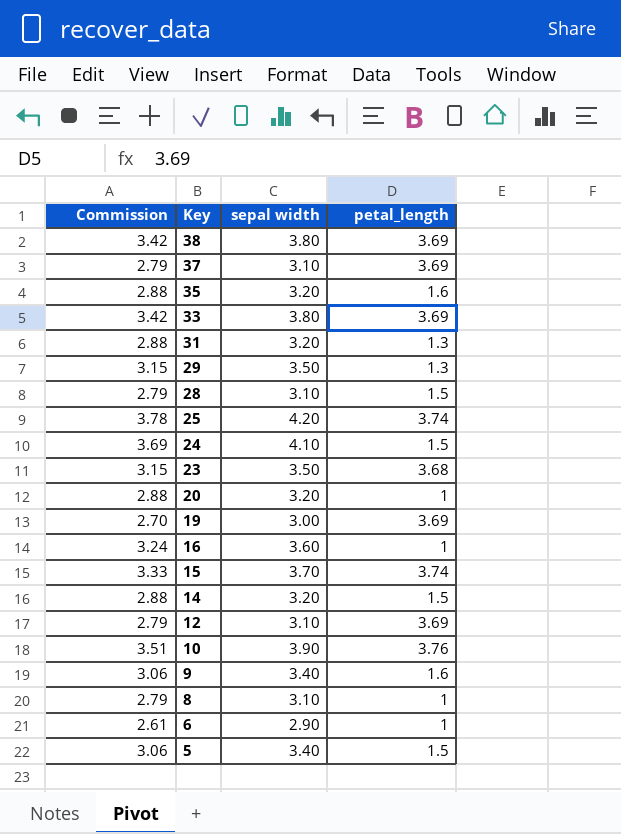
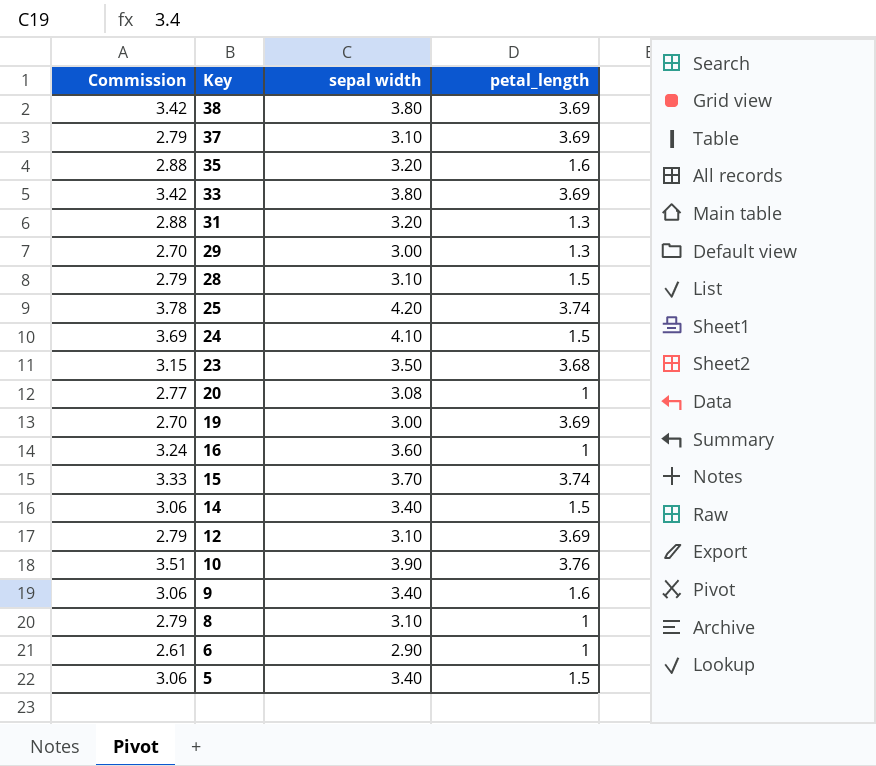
29 | Commission: 3.15 -> 2.70
29 | sepal width: 3.50 -> 3.00
20 | Commission: 2.88 -> 2.77
20 | sepal width: 3.20 -> 3.08
14 | Commission: 2.88 -> 3.06
14 | sepal width: 3.20 -> 3.40

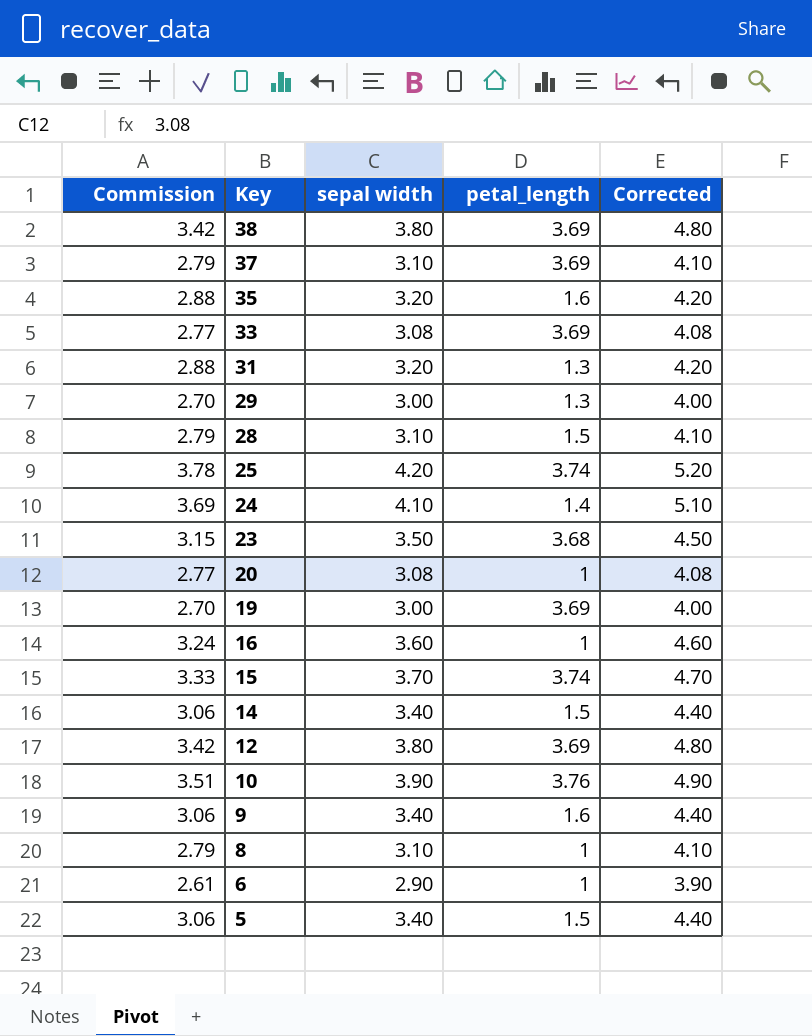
column Corrected | formula: none -> [sepal width] + 1
33 | Commission: 3.42 -> 2.77
33 | sepal width: 3.80 -> 3.08
24 | petal_length: 1.5 -> 1.4
12 | Commission: 2.79 -> 3.42
12 | sepal width: 3.10 -> 3.80

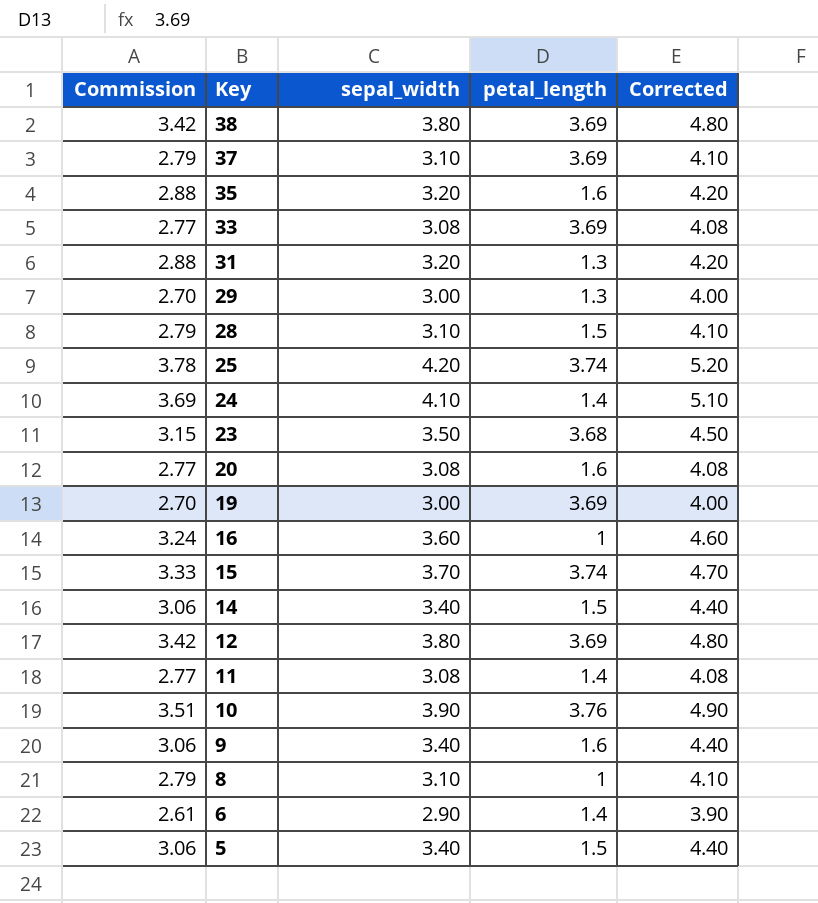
column name: sepal width -> sepal_width
20 | petal_length: 1 -> 1.6
row 11: none -> 2.77 | 3.08 | 1.4 | 4.08
6 | petal_length: 1 -> 1.4

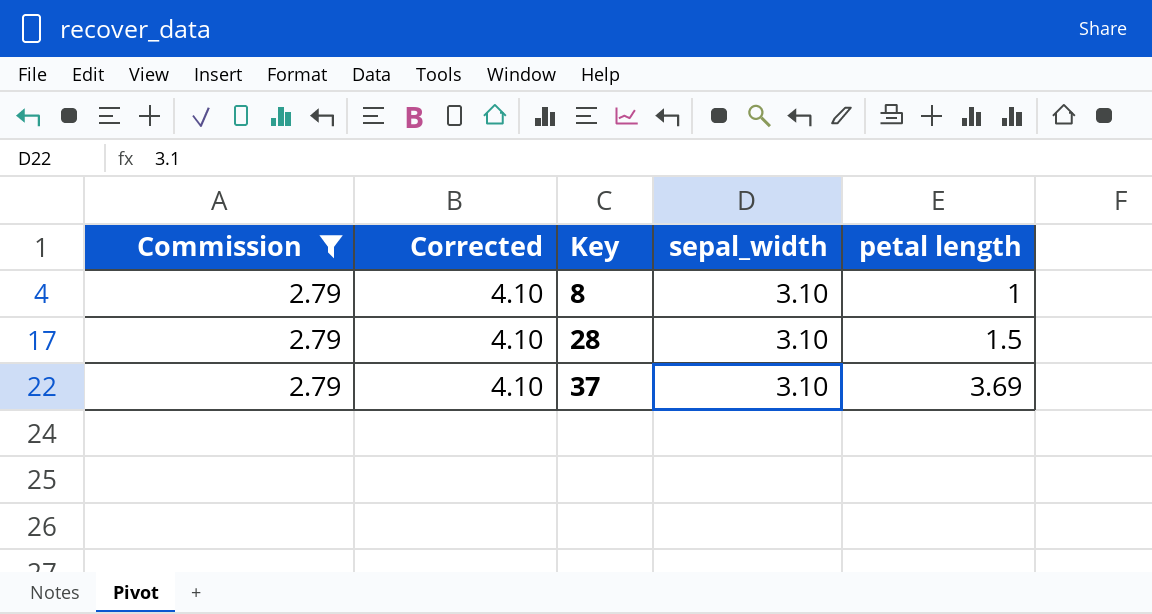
filter: none -> Commission = 2.79
row order: Key descending -> Key ascending
column Corrected | position: 5 -> 2
column name: petal_length -> petal length

